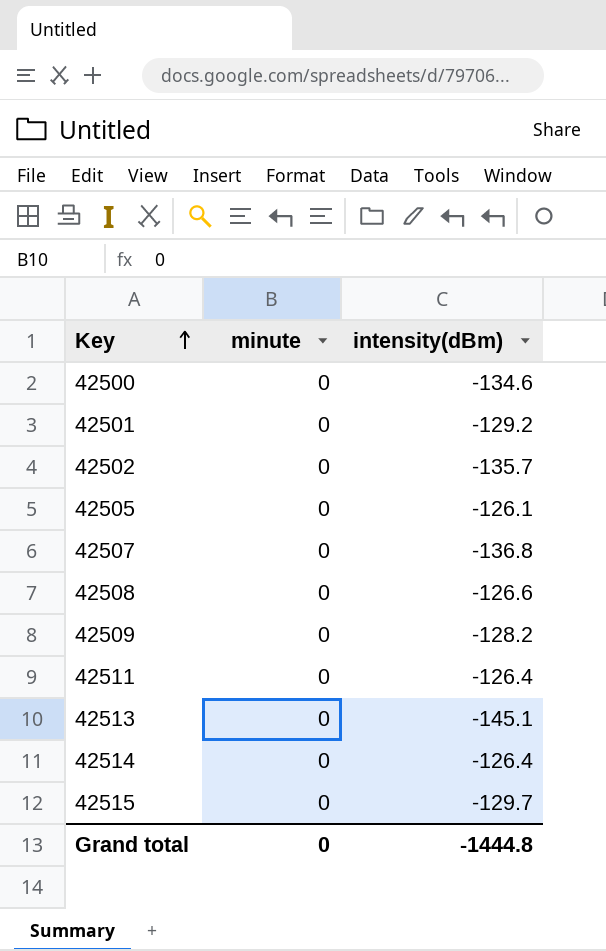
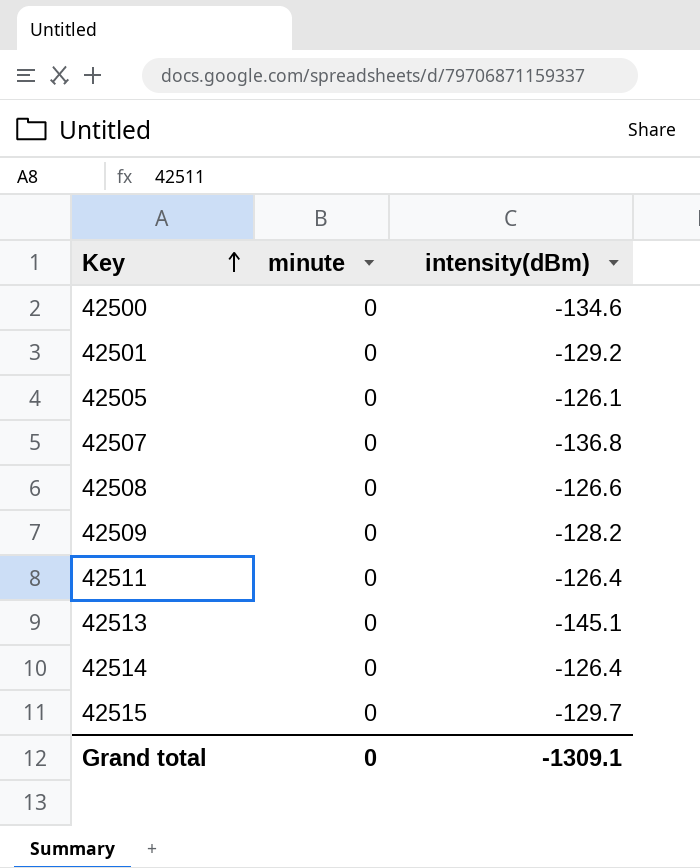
row 42502: 0 | -135.7 -> none
Grand total | intensity(dBm): -1444.8 -> -1309.1

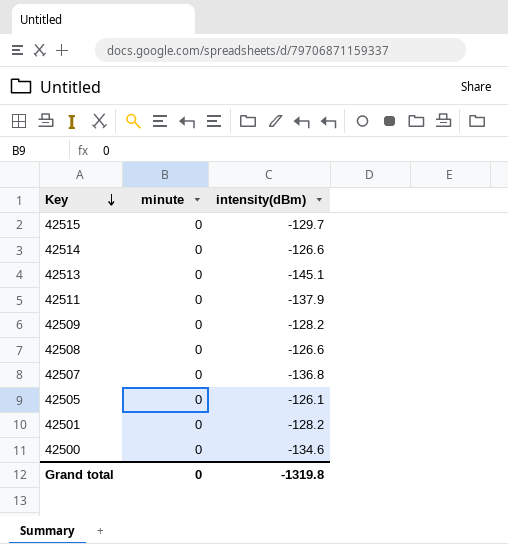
row order: Key ascending -> Key descending
42514 | intensity(dBm): -126.4 -> -126.6
42511 | intensity(dBm): -126.4 -> -137.9
42501 | intensity(dBm): -129.2 -> -128.2
Grand total | intensity(dBm): -1309.1 -> -1319.8

